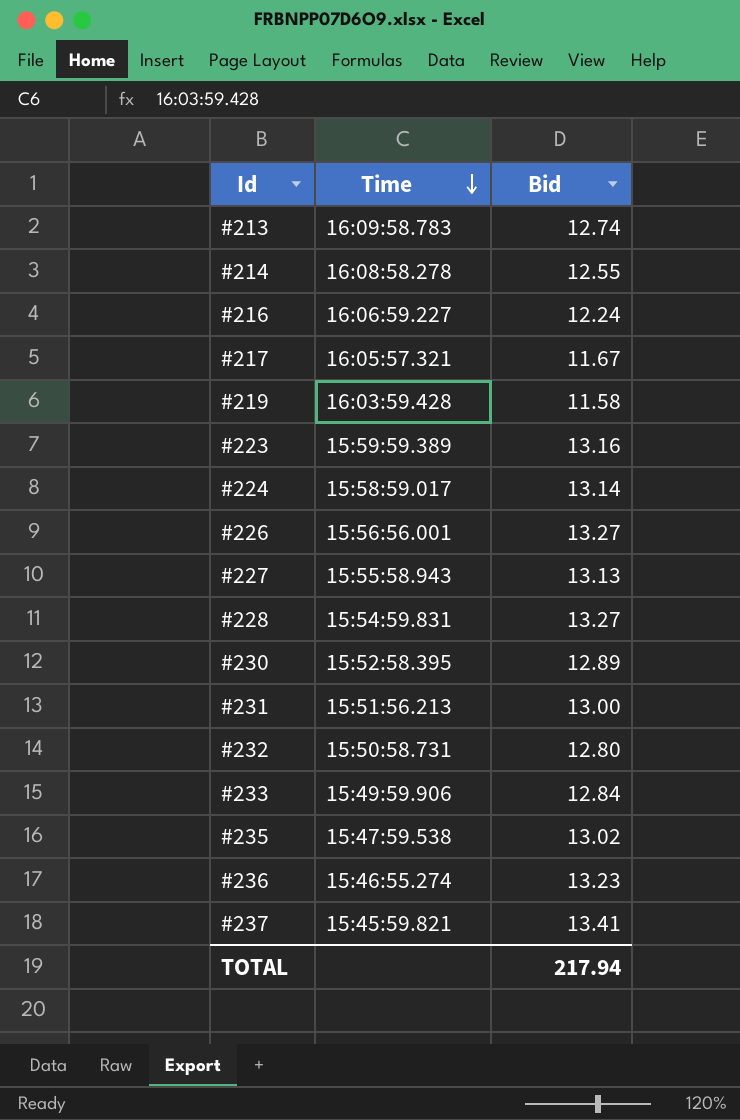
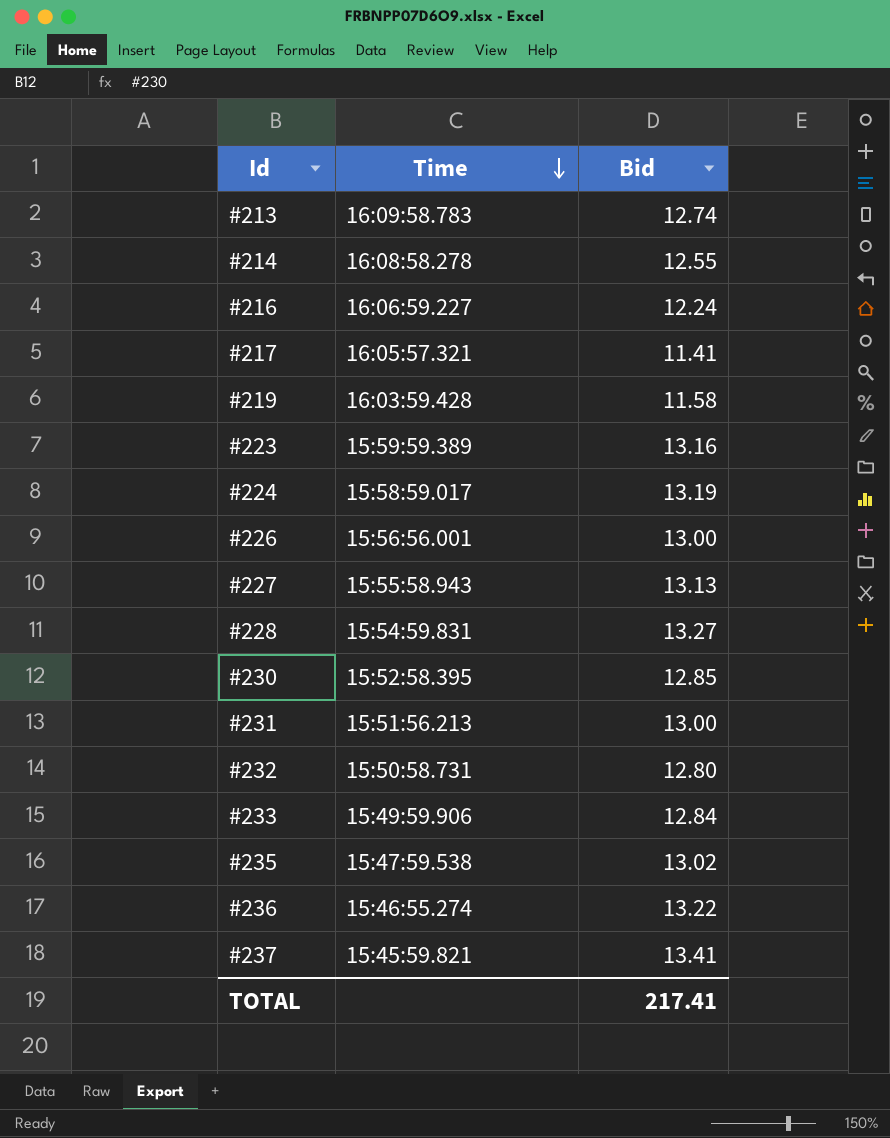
#217 | Bid: 11.67 -> 11.41
#224 | Bid: 13.14 -> 13.19
#226 | Bid: 13.27 -> 13.00
#230 | Bid: 12.89 -> 12.85
#236 | Bid: 13.23 -> 13.22
TOTAL | Bid: 217.94 -> 217.41

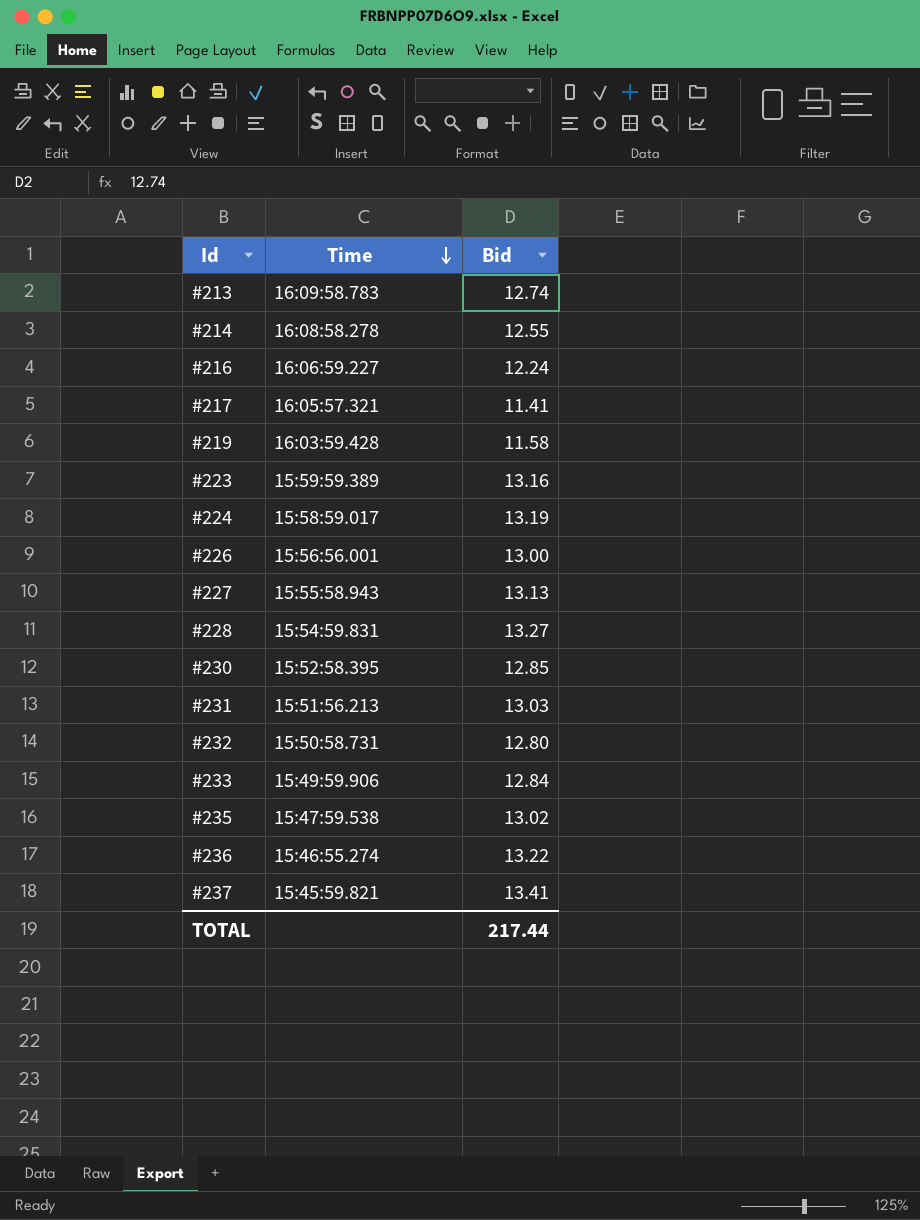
#231 | Bid: 13.00 -> 13.03
TOTAL | Bid: 217.41 -> 217.44

